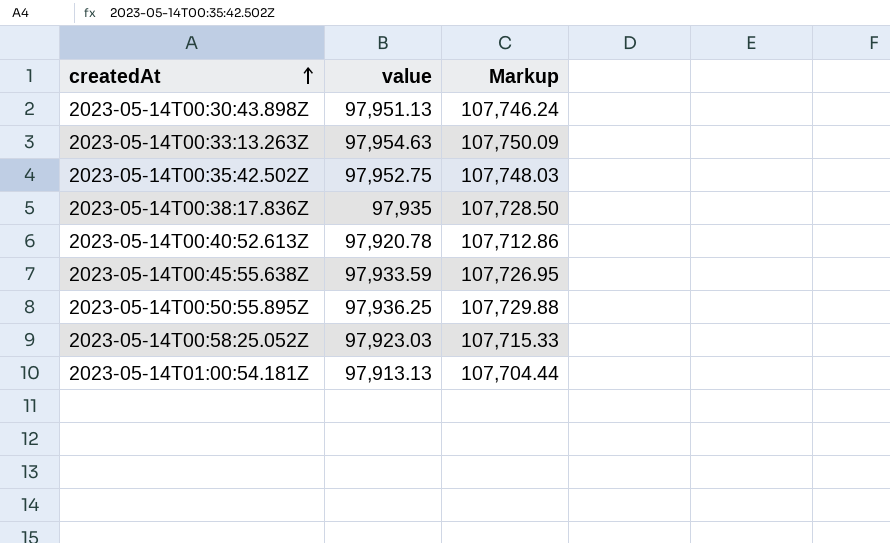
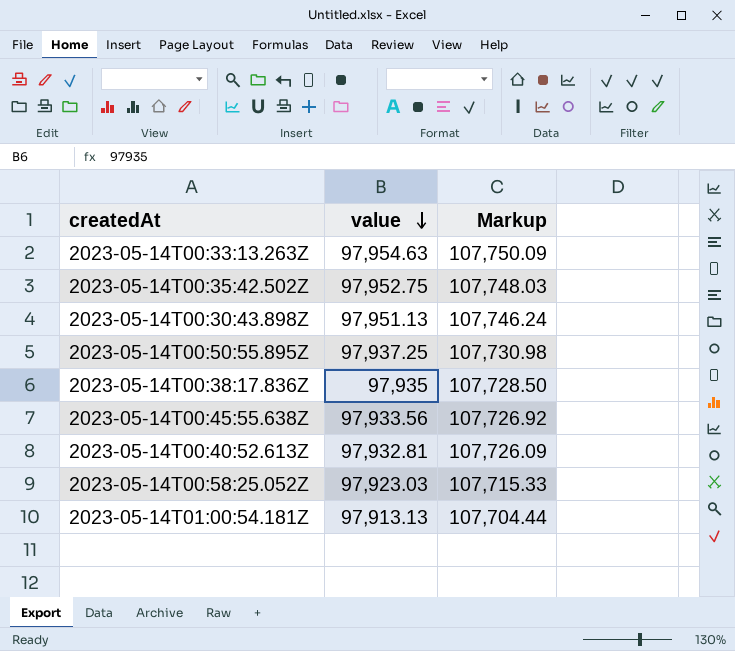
row order: createdAt ascending -> value descending
2023-05-14T00:50:55.895Z | value: 97,936.25 -> 97,937.25
2023-05-14T00:50:55.895Z | Markup: 107,729.88 -> 107,730.98
2023-05-14T00:45:55.638Z | value: 97,933.59 -> 97,933.56
2023-05-14T00:45:55.638Z | Markup: 107,726.95 -> 107,726.92
2023-05-14T00:40:52.613Z | value: 97,920.78 -> 97,932.81
2023-05-14T00:40:52.613Z | Markup: 107,712.86 -> 107,726.09

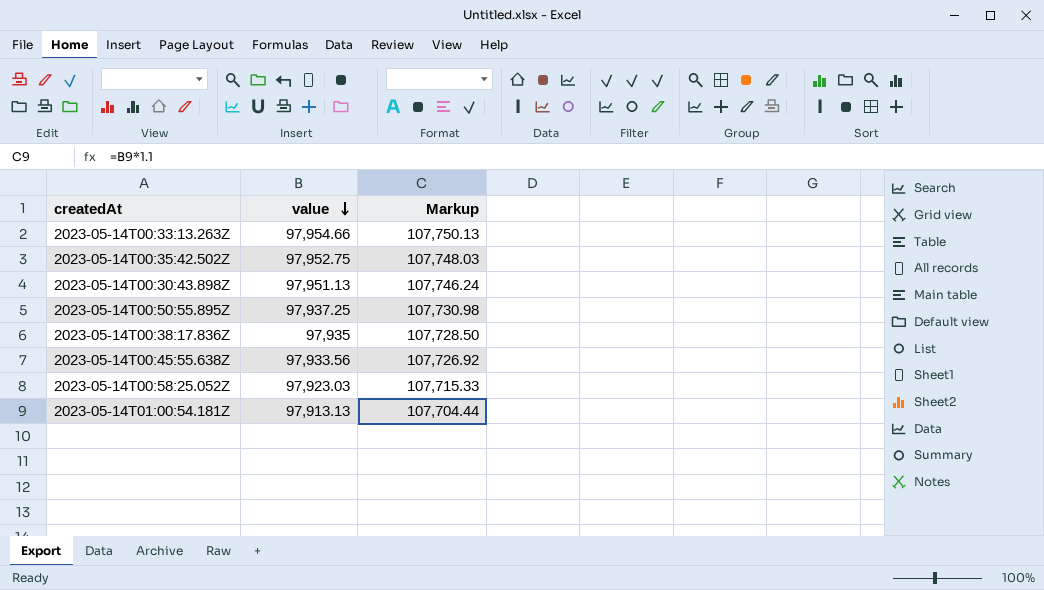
row 2023-05-14T00:40:52.613Z: 97,932.81 | 107,726.09 -> none
2023-05-14T00:33:13.263Z | value: 97,954.63 -> 97,954.66
2023-05-14T00:33:13.263Z | Markup: 107,750.09 -> 107,750.13

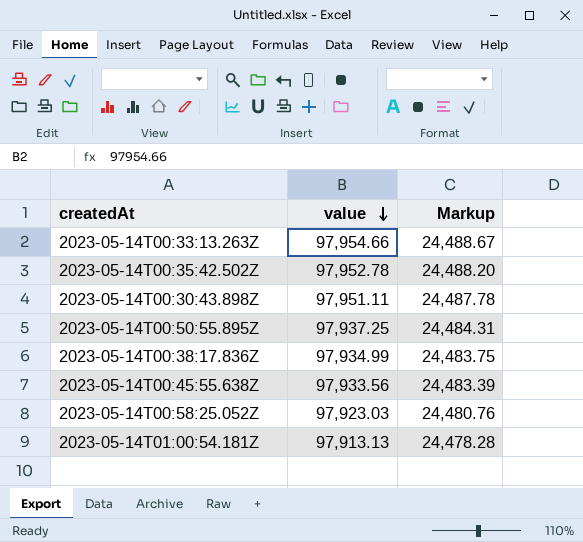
column Markup | formula: [value] * 1.1 -> [value] * 0.25
2023-05-14T00:35:42.502Z | value: 97,952.75 -> 97,952.78
2023-05-14T00:30:43.898Z | value: 97,951.13 -> 97,951.11
2023-05-14T00:38:17.836Z | value: 97,935 -> 97,934.99

